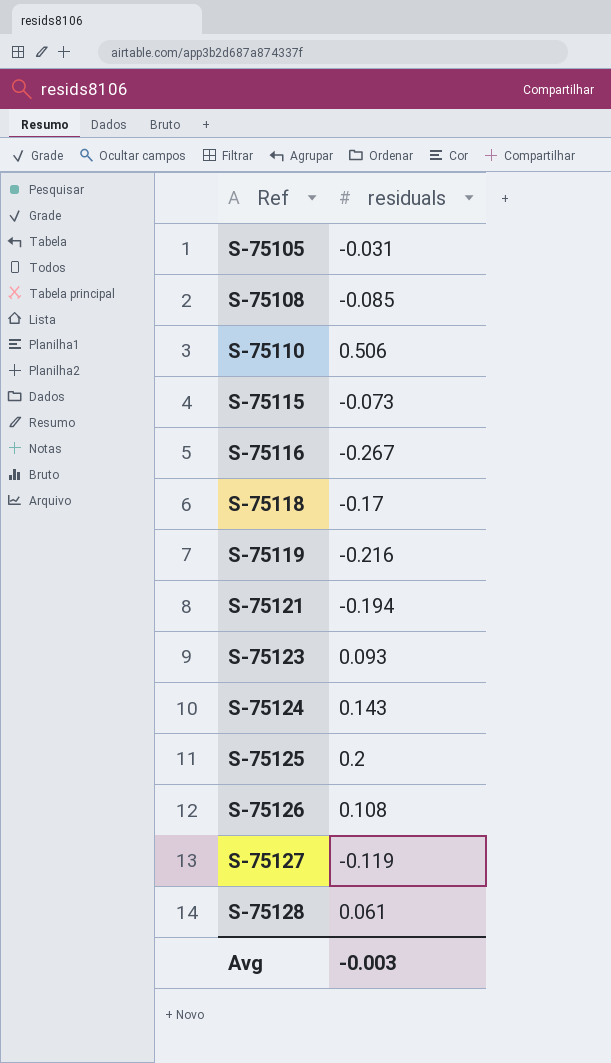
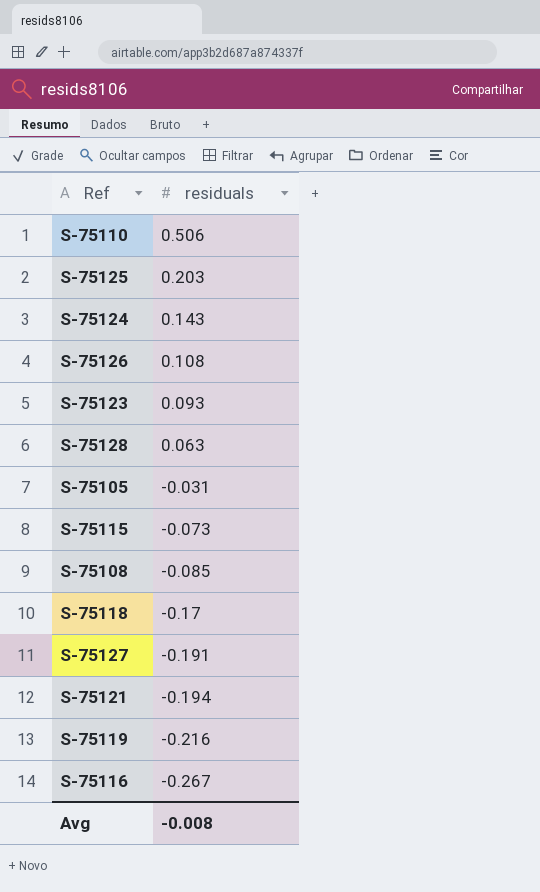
row order: Ref ascending -> residuals descending
S-75125 | residuals: 0.2 -> 0.203
S-75128 | residuals: 0.061 -> 0.063
S-75127 | residuals: -0.119 -> -0.191
Avg | residuals: -0.003 -> -0.008

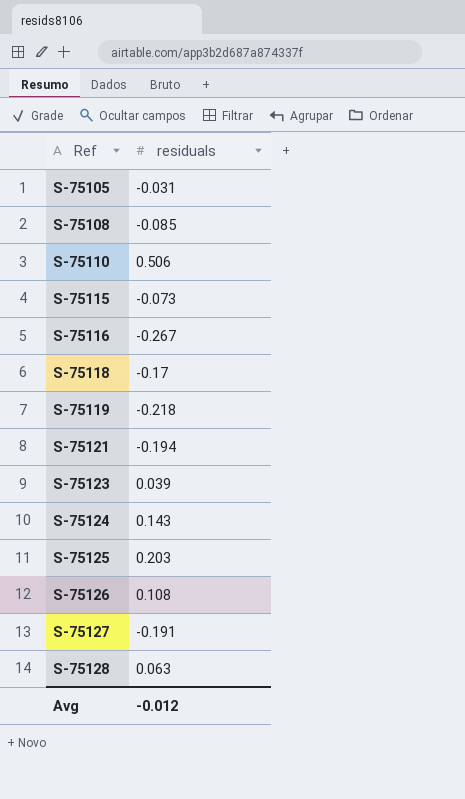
row order: residuals descending -> Ref ascending
S-75119 | residuals: -0.216 -> -0.218
S-75123 | residuals: 0.093 -> 0.039
Avg | residuals: -0.008 -> -0.012

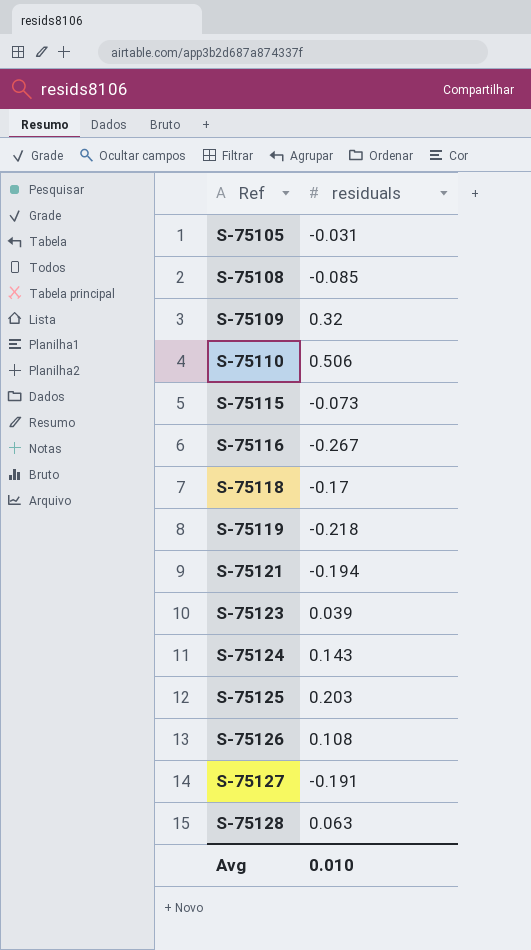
row S-75109: none -> 0.32
Avg | residuals: -0.012 -> 0.010

